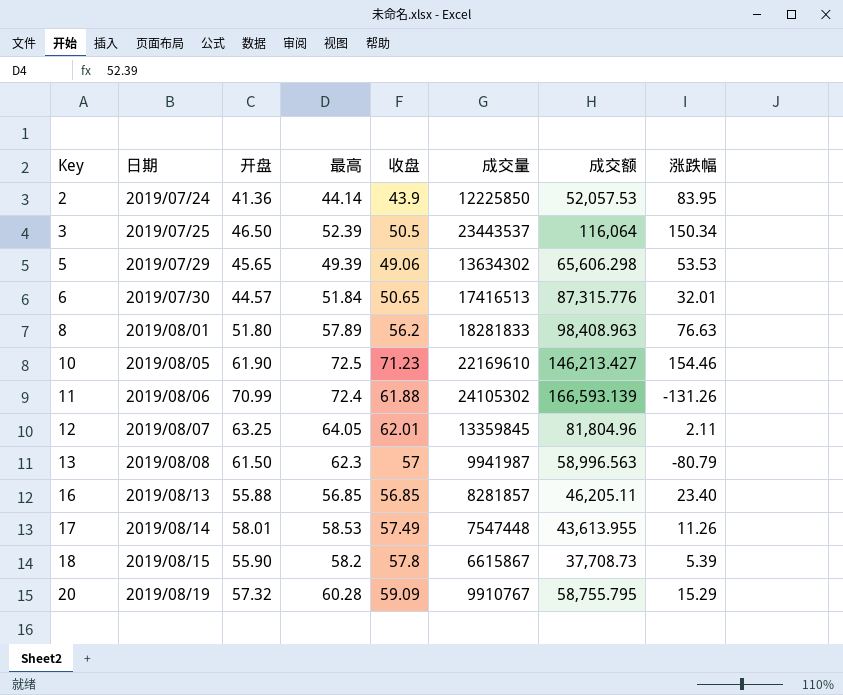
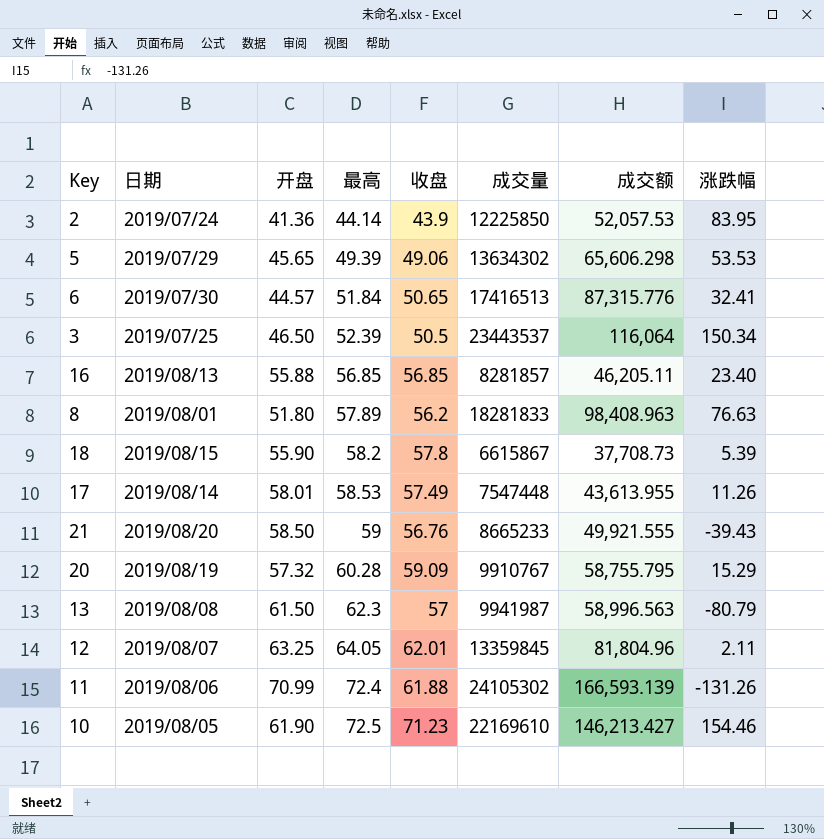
row order: Key ascending -> 最高 ascending
6 | 涨跌幅: 32.01 -> 32.41
row 21: none -> 2019/08/20 | 58.50 | 59 | 56.76 | 8665233 | 49,921.555 | -39.43

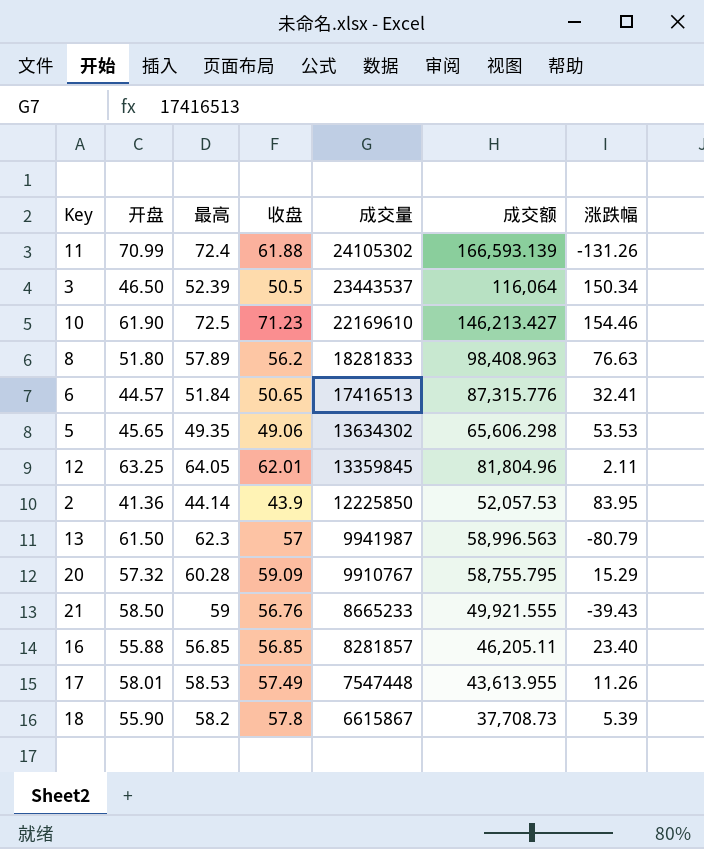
row order: 最高 ascending -> 成交量 descending
column 日期 | position: 2 -> none
5 | 最高: 49.39 -> 49.35

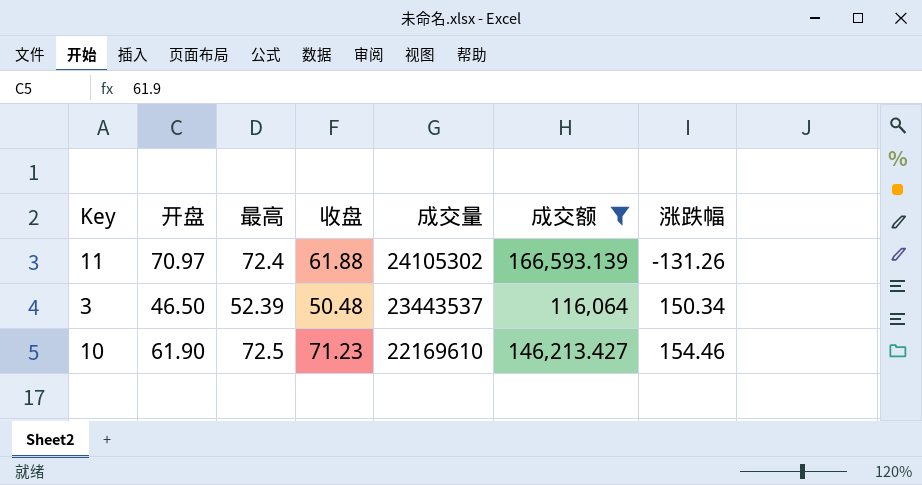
filter: none -> 成交额 >= 116,064
11 | 开盘: 70.99 -> 70.97
3 | 收盘: 50.5 -> 50.48

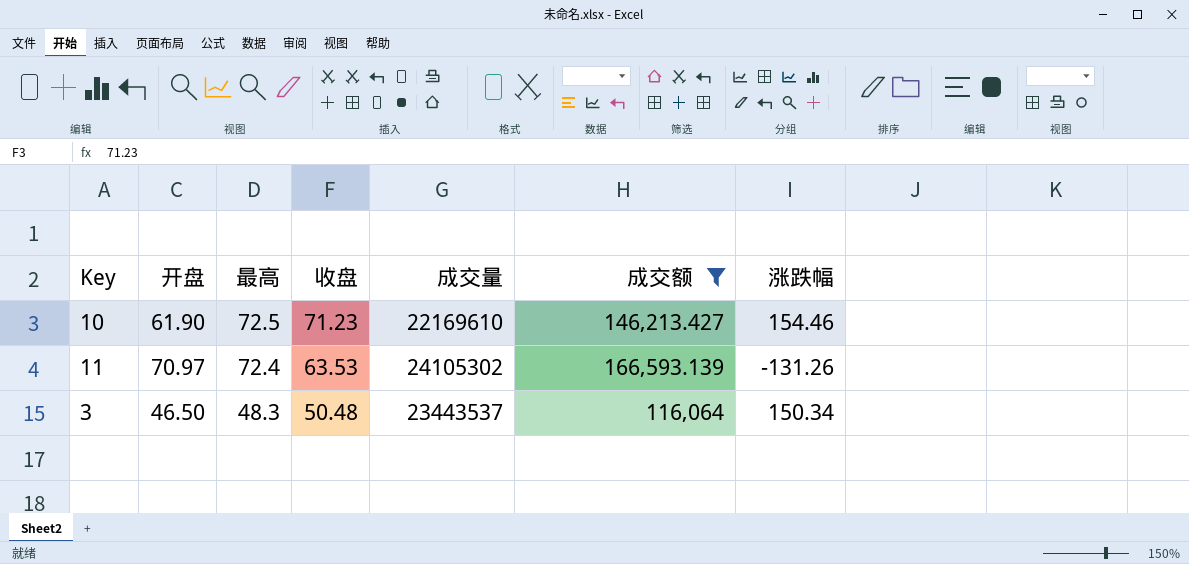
row order: 成交量 descending -> 最高 descending
11 | 收盘: 61.88 -> 63.53
3 | 最高: 52.39 -> 48.3

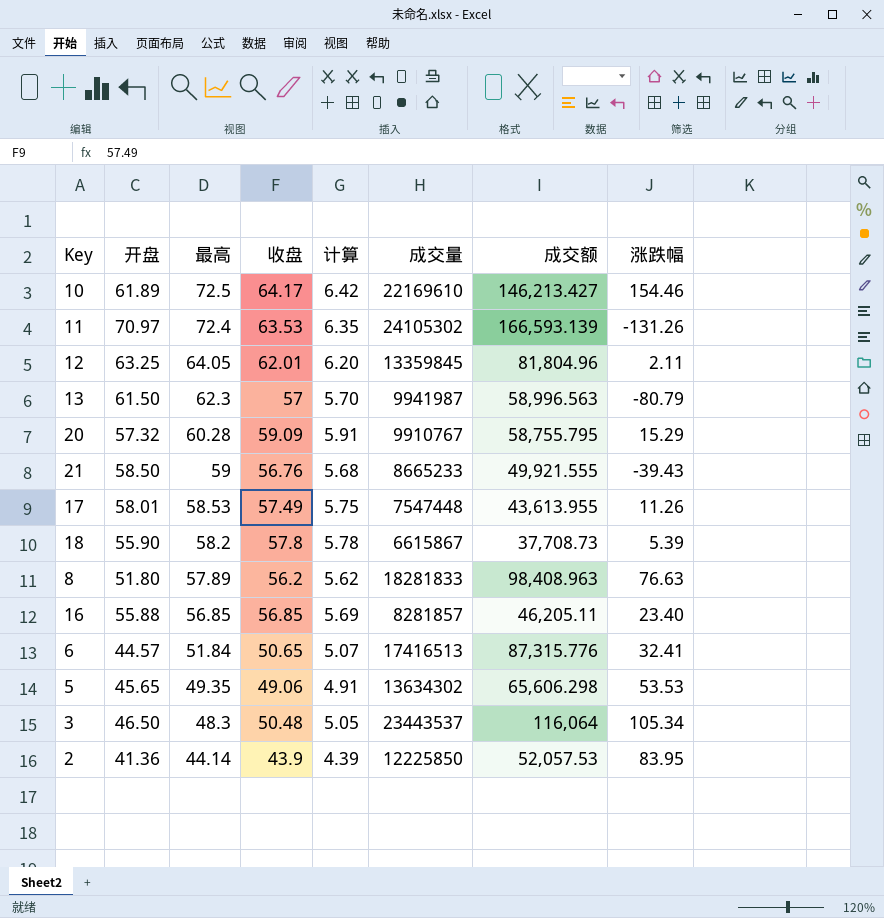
filter: 成交额 >= 116,064 -> none
column 计算 | formula: none -> [收盘] * 0.1
10 | 开盘: 61.90 -> 61.89
10 | 收盘: 71.23 -> 64.17
3 | 涨跌幅: 150.34 -> 105.34

